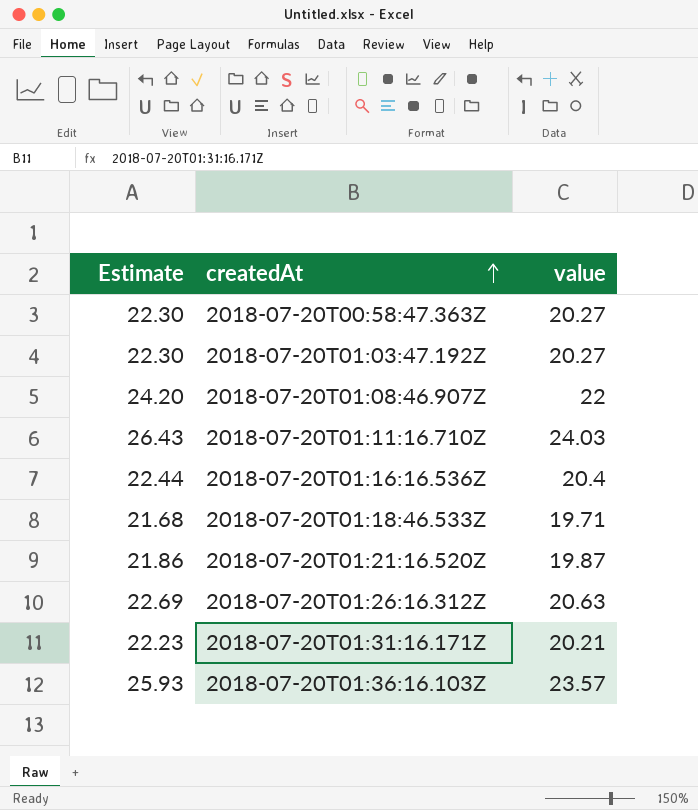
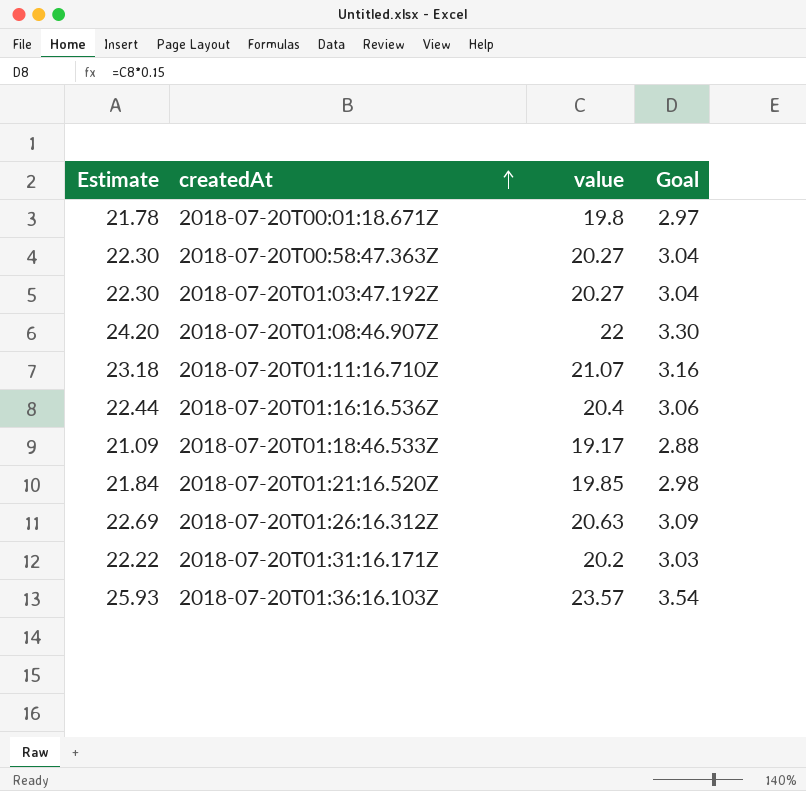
column Goal | formula: none -> [value] * 0.15
row 2018-07-20T00:01:18.671Z: none -> 21.78 | 19.8 | 2.97
2018-07-20T01:11:16.710Z | Estimate: 26.43 -> 23.18
2018-07-20T01:11:16.710Z | value: 24.03 -> 21.07
2018-07-20T01:18:46.533Z | Estimate: 21.68 -> 21.09
2018-07-20T01:18:46.533Z | value: 19.71 -> 19.17
2018-07-20T01:21:16.520Z | Estimate: 21.86 -> 21.84
2018-07-20T01:21:16.520Z | value: 19.87 -> 19.85
2018-07-20T01:31:16.171Z | Estimate: 22.23 -> 22.22
2018-07-20T01:31:16.171Z | value: 20.21 -> 20.2

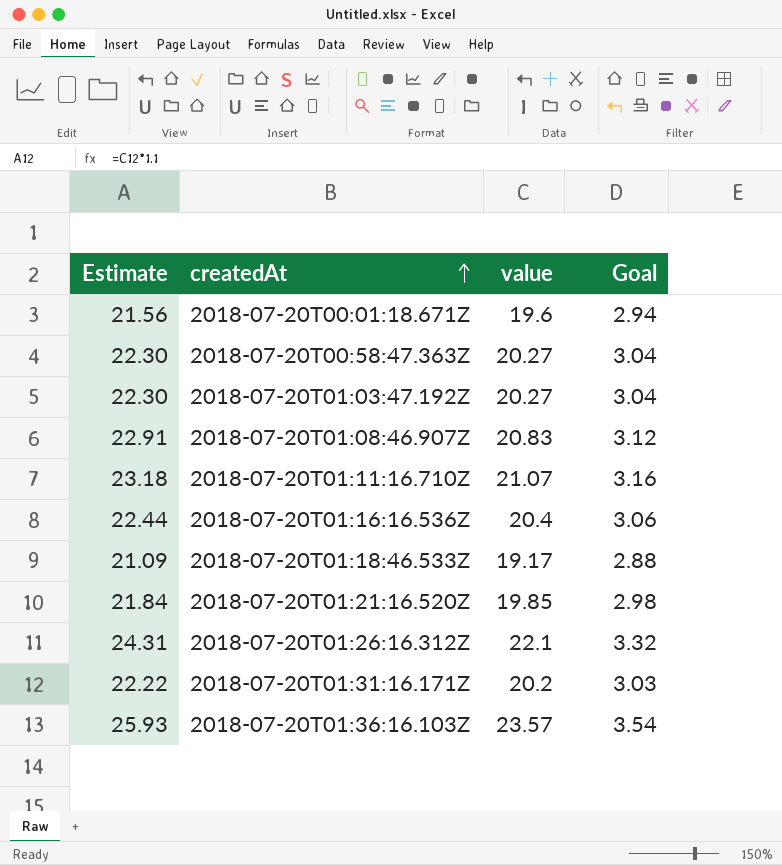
2018-07-20T00:01:18.671Z | Estimate: 21.78 -> 21.56
2018-07-20T00:01:18.671Z | value: 19.8 -> 19.6
2018-07-20T00:01:18.671Z | Goal: 2.97 -> 2.94
2018-07-20T01:08:46.907Z | Estimate: 24.20 -> 22.91
2018-07-20T01:08:46.907Z | value: 22 -> 20.83
2018-07-20T01:08:46.907Z | Goal: 3.30 -> 3.12
2018-07-20T01:26:16.312Z | Estimate: 22.69 -> 24.31
2018-07-20T01:26:16.312Z | value: 20.63 -> 22.1
2018-07-20T01:26:16.312Z | Goal: 3.09 -> 3.32

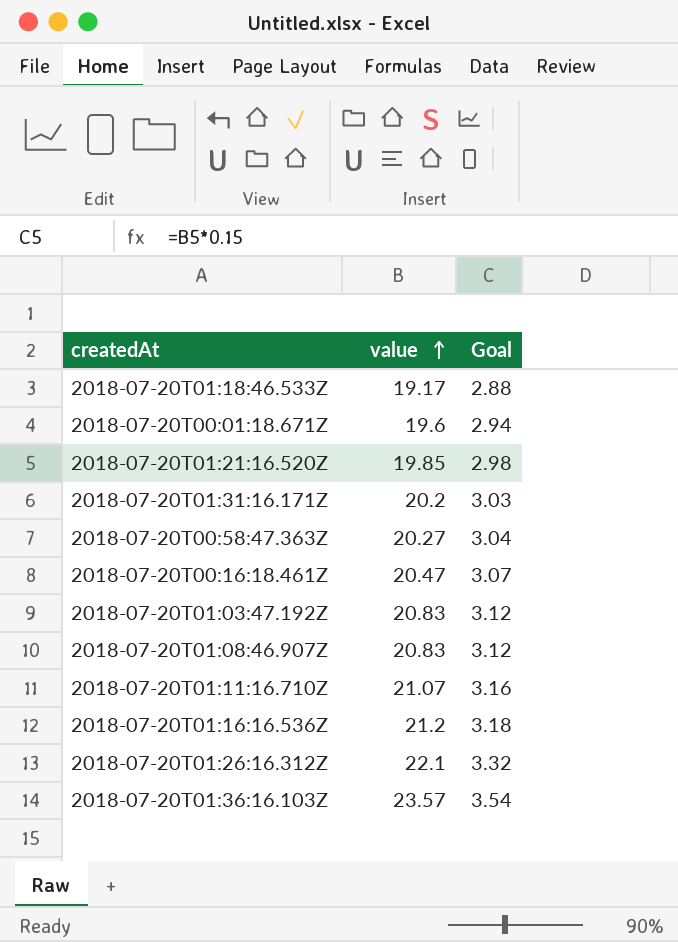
row order: createdAt ascending -> value ascending
column Estimate | formula: [value] * 1.1 -> none
row 2018-07-20T00:16:18.461Z: none -> 20.47 | 3.07
2018-07-20T01:03:47.192Z | value: 20.27 -> 20.83
2018-07-20T01:03:47.192Z | Goal: 3.04 -> 3.12
2018-07-20T01:16:16.536Z | value: 20.4 -> 21.2
2018-07-20T01:16:16.536Z | Goal: 3.06 -> 3.18

